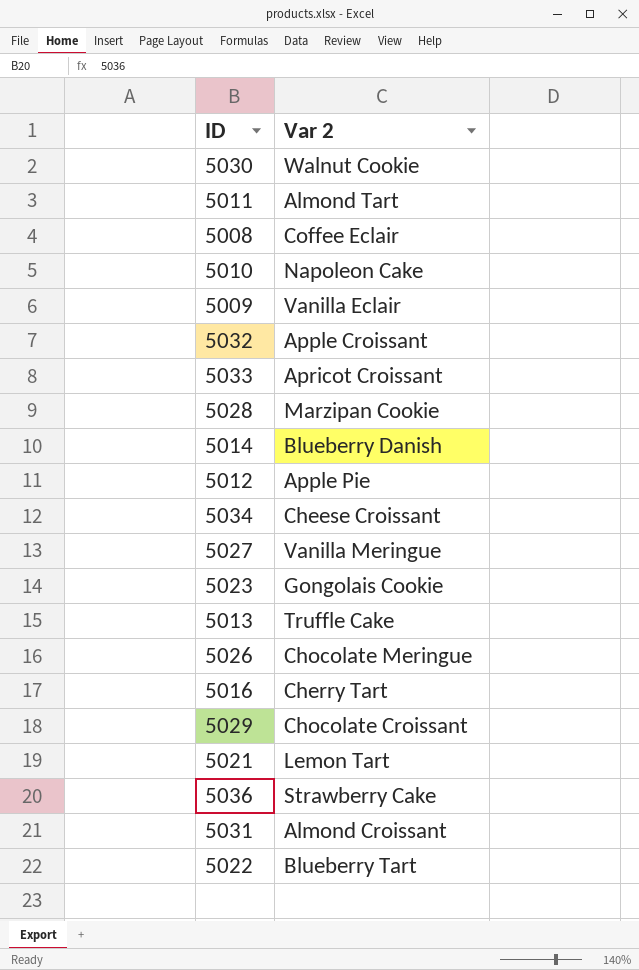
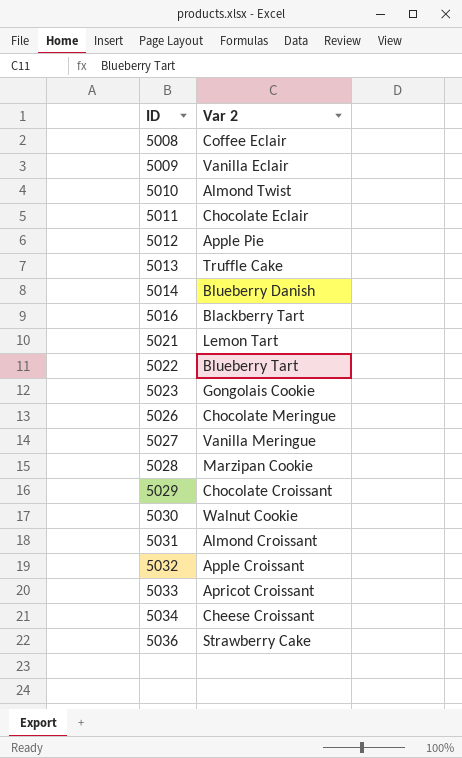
row order: none -> ID ascending
5010 | Var 2: Napoleon Cake -> Almond Twist
5011 | Var 2: Almond Tart -> Chocolate Eclair
5016 | Var 2: Cherry Tart -> Blackberry Tart

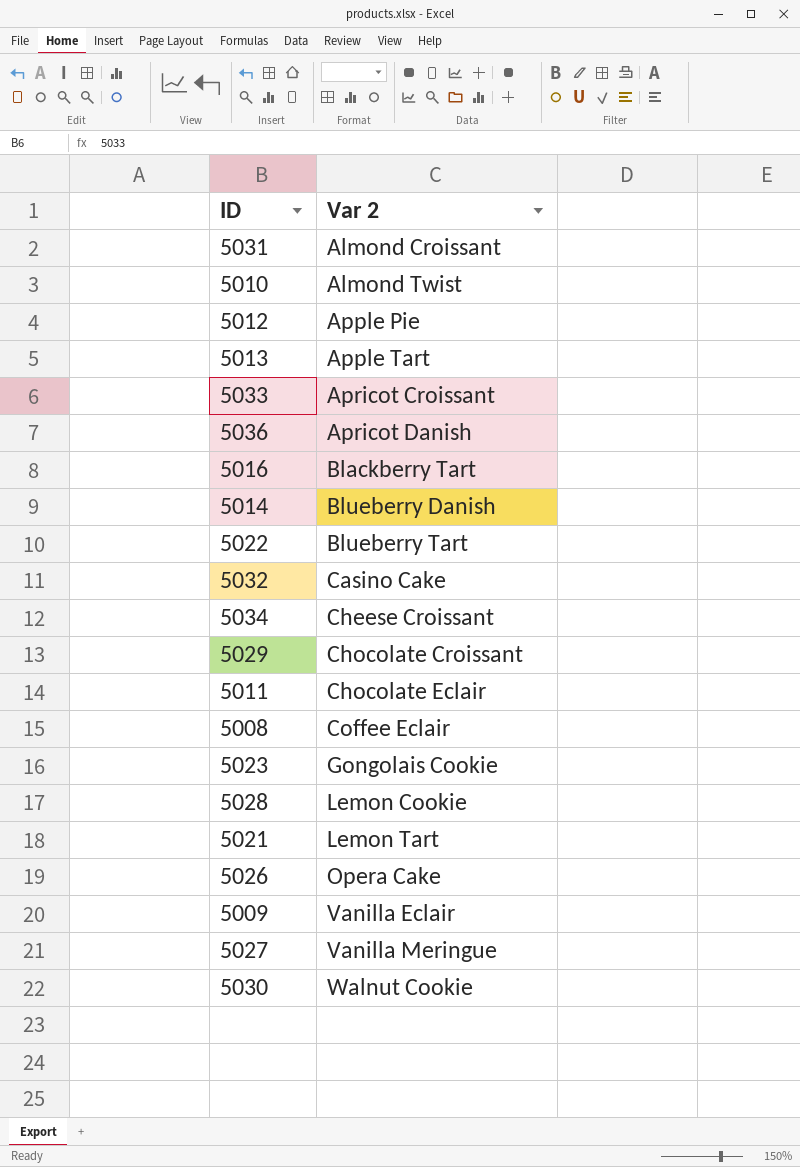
row order: ID ascending -> Var 2 ascending
5013 | Var 2: Truffle Cake -> Apple Tart
5036 | Var 2: Strawberry Cake -> Apricot Danish
5032 | Var 2: Apple Croissant -> Casino Cake
5028 | Var 2: Marzipan Cookie -> Lemon Cookie
5026 | Var 2: Chocolate Meringue -> Opera Cake

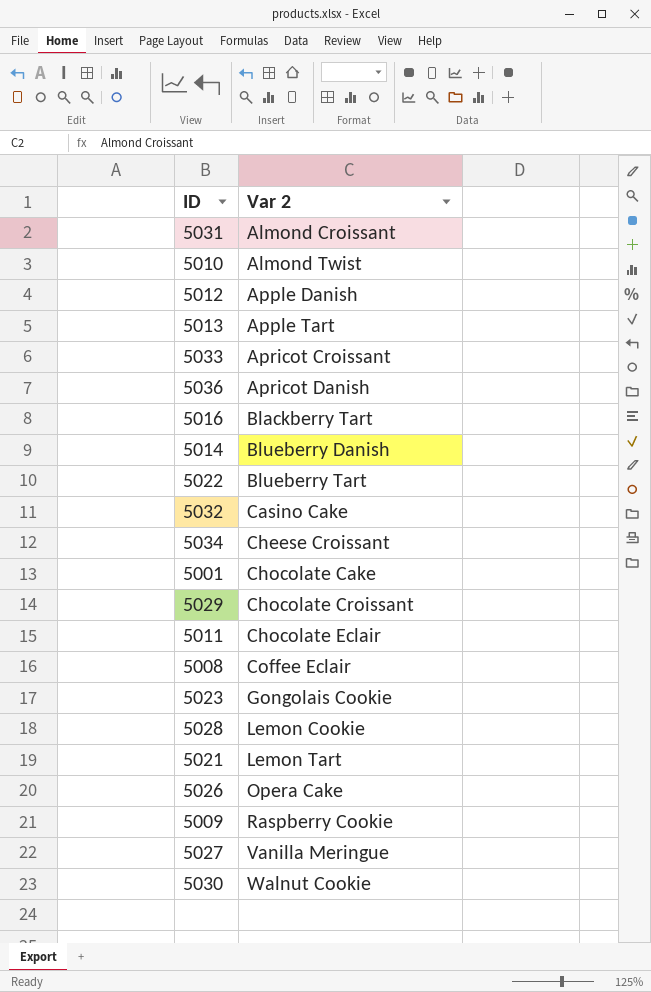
5012 | Var 2: Apple Pie -> Apple Danish
row 5001: none -> Chocolate Cake
5009 | Var 2: Vanilla Eclair -> Raspberry Cookie

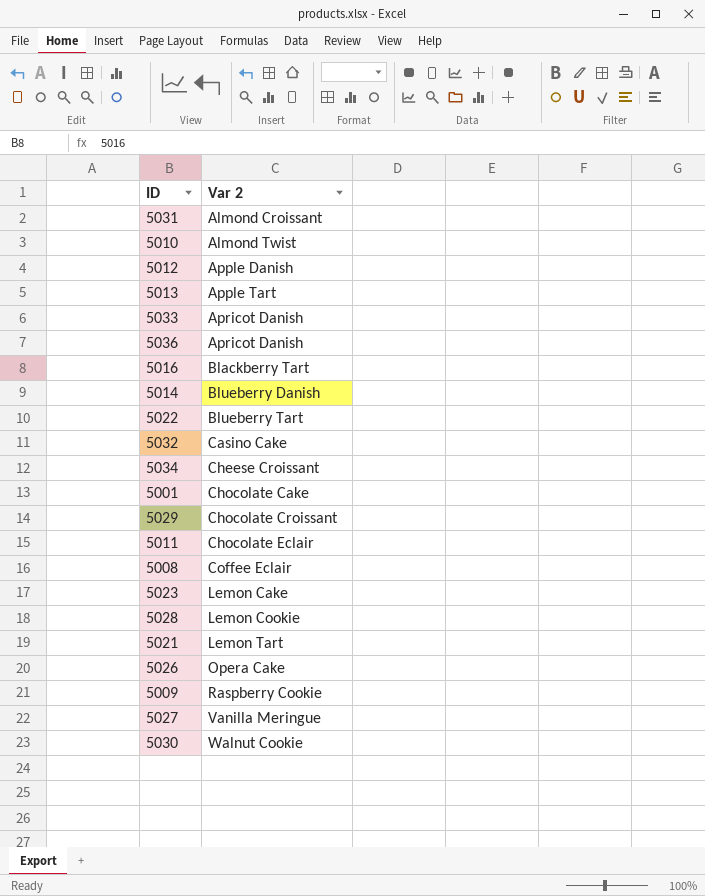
5033 | Var 2: Apricot Croissant -> Apricot Danish
5023 | Var 2: Gongolais Cookie -> Lemon Cake

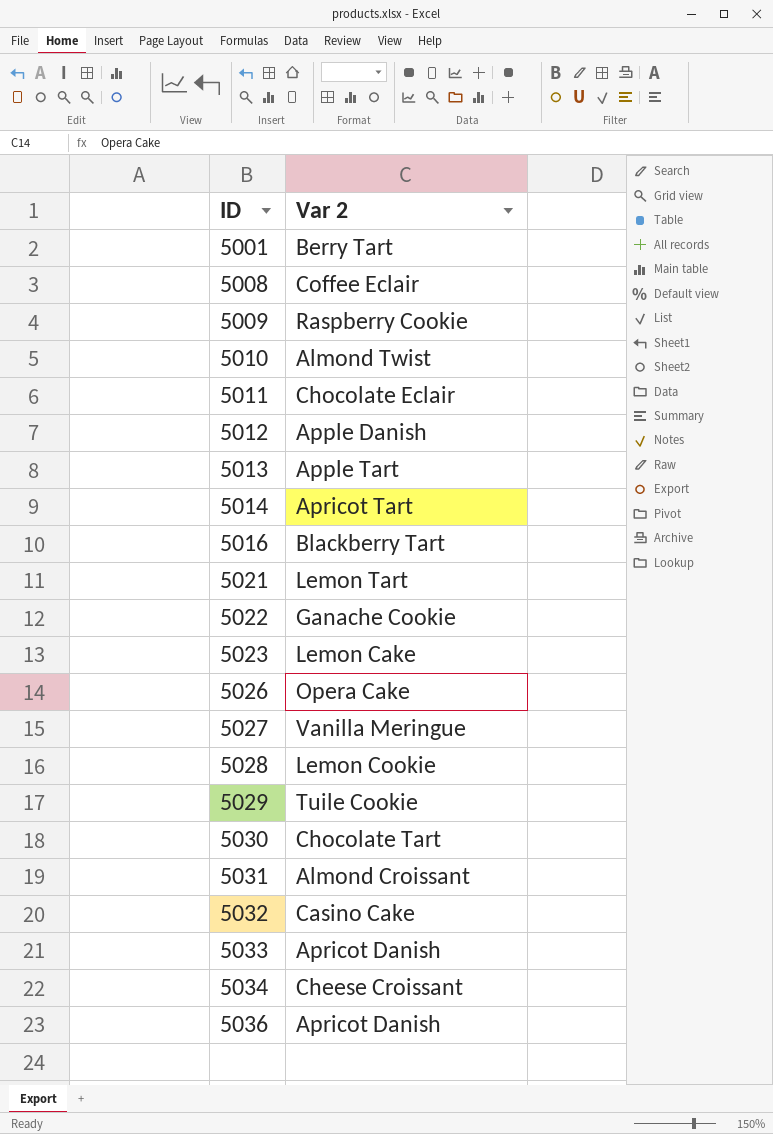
row order: Var 2 ascending -> ID ascending
5001 | Var 2: Chocolate Cake -> Berry Tart
5014 | Var 2: Blueberry Danish -> Apricot Tart
5022 | Var 2: Blueberry Tart -> Ganache Cookie
5029 | Var 2: Chocolate Croissant -> Tuile Cookie
5030 | Var 2: Walnut Cookie -> Chocolate Tart

